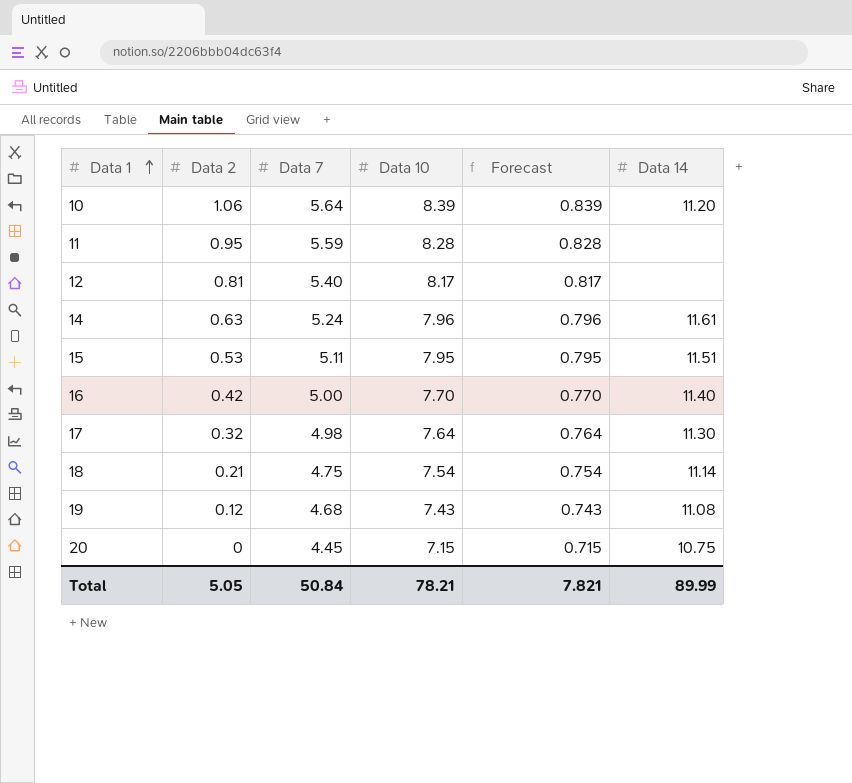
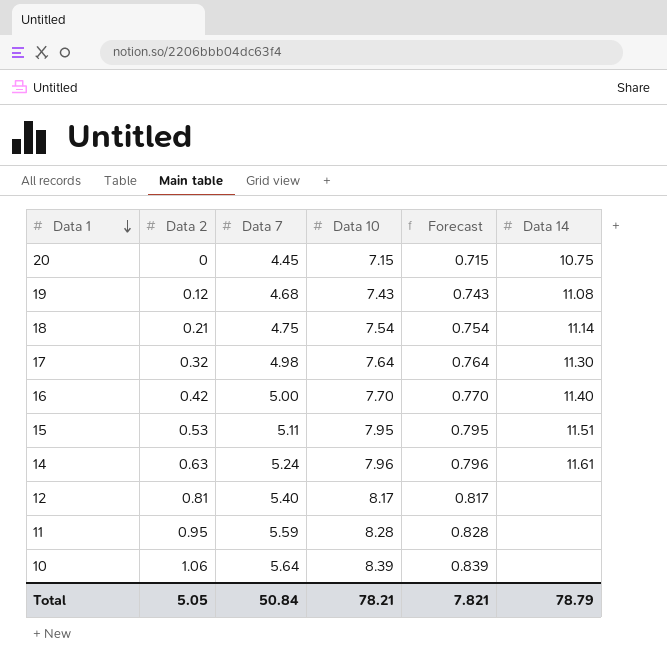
row order: Data 1 ascending -> Data 1 descending
10 | Data 14: 11.20 -> none
Total | Data 14: 89.99 -> 78.79

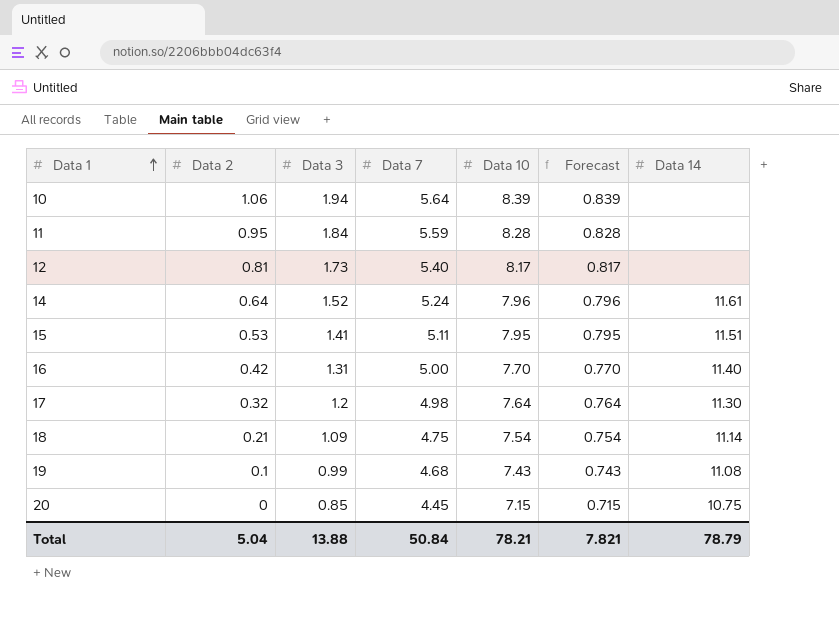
row order: Data 1 descending -> Data 1 ascending
column Data 3 | position: none -> 3
14 | Data 2: 0.63 -> 0.64
19 | Data 2: 0.12 -> 0.1
Total | Data 2: 5.05 -> 5.04

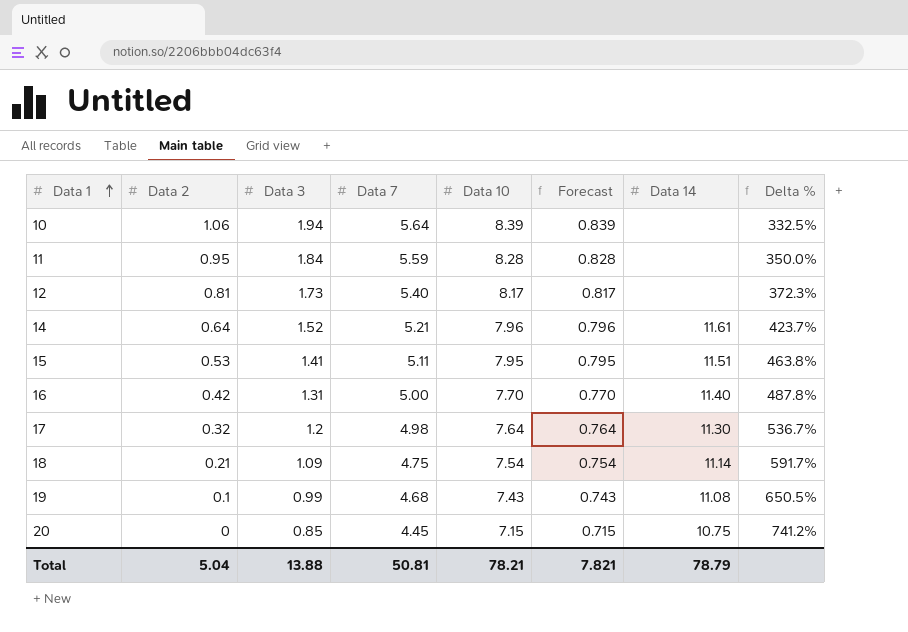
column Delta % | formula: none -> ([Data 10] - [Data 3]) / [Data 3]
14 | Data 7: 5.24 -> 5.21
Total | Data 7: 50.84 -> 50.81

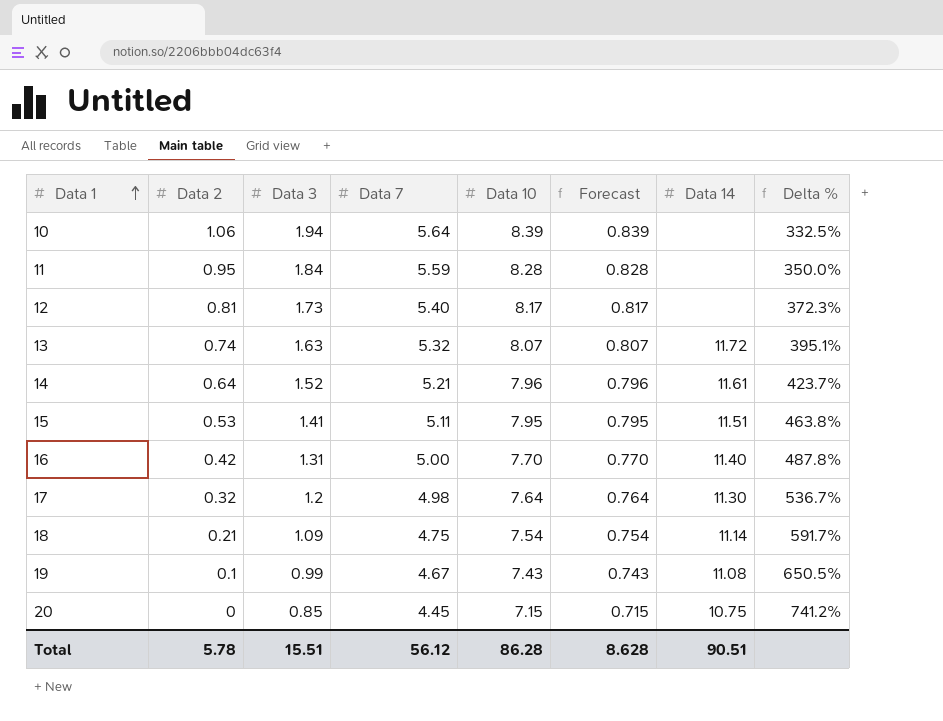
row 13: none -> 0.74 | 1.63 | 5.32 | 8.07 | 0.807 | 11.72 | 395.1%
19 | Data 7: 4.68 -> 4.67
Total | Data 2: 5.04 -> 5.78
Total | Data 3: 13.88 -> 15.51
Total | Data 7: 50.81 -> 56.12
Total | Data 10: 78.21 -> 86.28
Total | Forecast: 7.821 -> 8.628
Total | Data 14: 78.79 -> 90.51

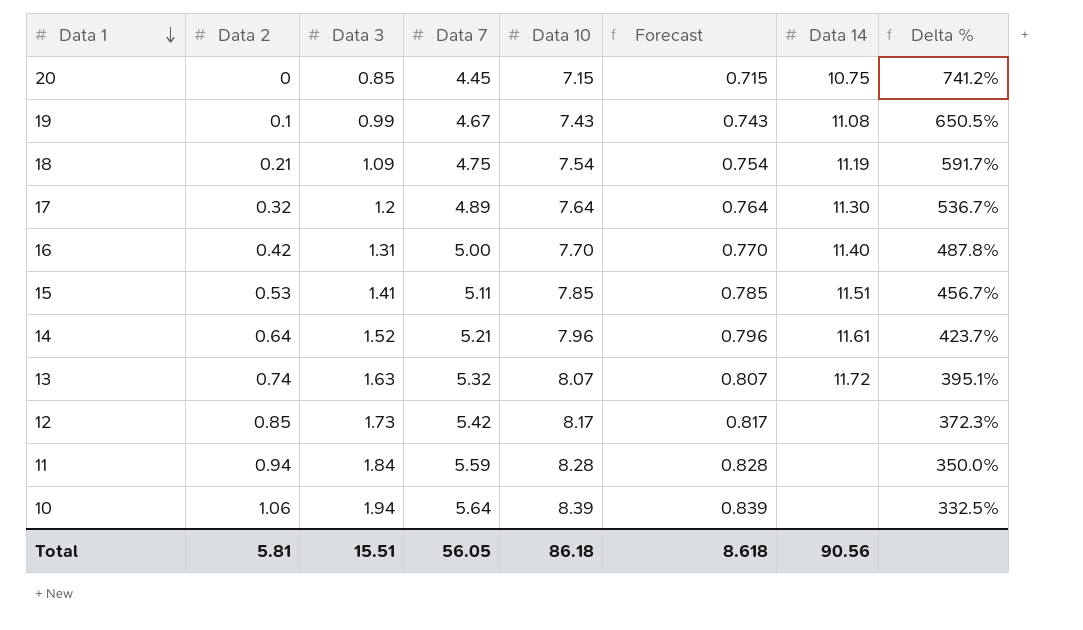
row order: Data 1 ascending -> Data 1 descending
18 | Data 14: 11.14 -> 11.19
17 | Data 7: 4.98 -> 4.89
15 | Data 10: 7.95 -> 7.85
15 | Forecast: 0.795 -> 0.785
15 | Delta %: 463.8% -> 456.7%
12 | Data 2: 0.81 -> 0.85
12 | Data 7: 5.40 -> 5.42
11 | Data 2: 0.95 -> 0.94
Total | Data 2: 5.78 -> 5.81
Total | Data 7: 56.12 -> 56.05
Total | Data 10: 86.28 -> 86.18
Total | Forecast: 8.628 -> 8.618
Total | Data 14: 90.51 -> 90.56

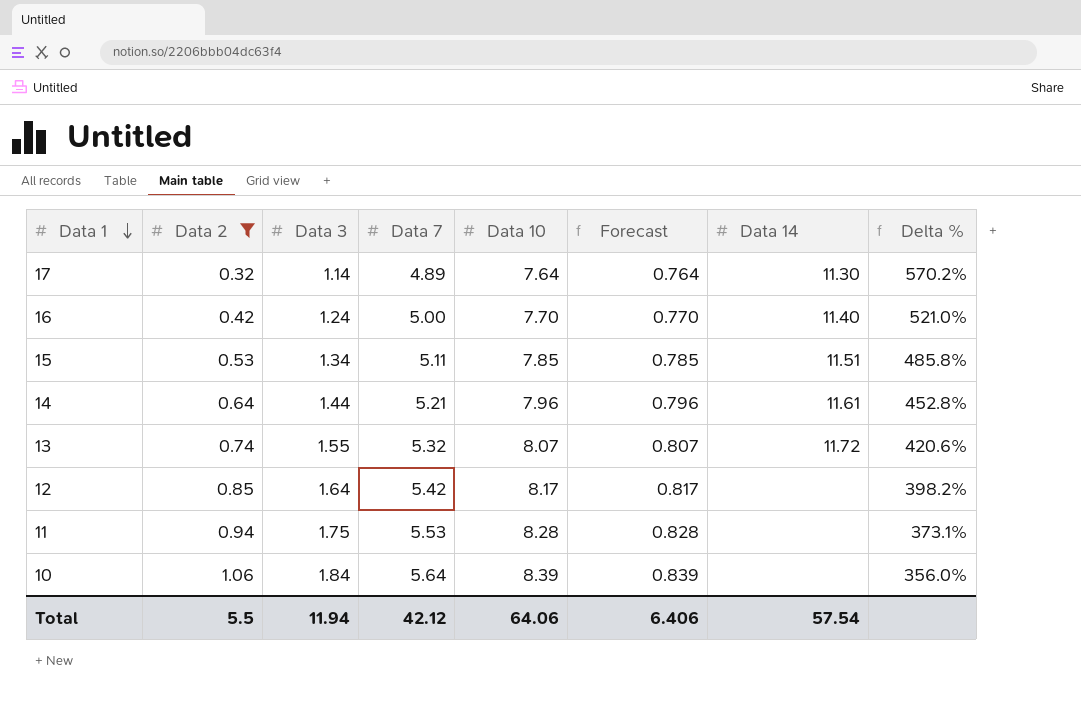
filter: none -> Data 2 >= 0.32
17 | Data 3: 1.2 -> 1.14
17 | Delta %: 536.7% -> 570.2%
16 | Data 3: 1.31 -> 1.24
16 | Delta %: 487.8% -> 521.0%
15 | Data 3: 1.41 -> 1.34
15 | Delta %: 456.7% -> 485.8%
14 | Data 3: 1.52 -> 1.44
14 | Delta %: 423.7% -> 452.8%
13 | Data 3: 1.63 -> 1.55
13 | Delta %: 395.1% -> 420.6%
12 | Data 3: 1.73 -> 1.64
12 | Delta %: 372.3% -> 398.2%
11 | Data 3: 1.84 -> 1.75
11 | Data 7: 5.59 -> 5.53
11 | Delta %: 350.0% -> 373.1%
10 | Data 3: 1.94 -> 1.84
10 | Delta %: 332.5% -> 356.0%
Total | Data 2: 5.81 -> 5.5
Total | Data 3: 15.51 -> 11.94
Total | Data 7: 56.05 -> 42.12
Total | Data 10: 86.18 -> 64.06
Total | Forecast: 8.618 -> 6.406
Total | Data 14: 90.56 -> 57.54

